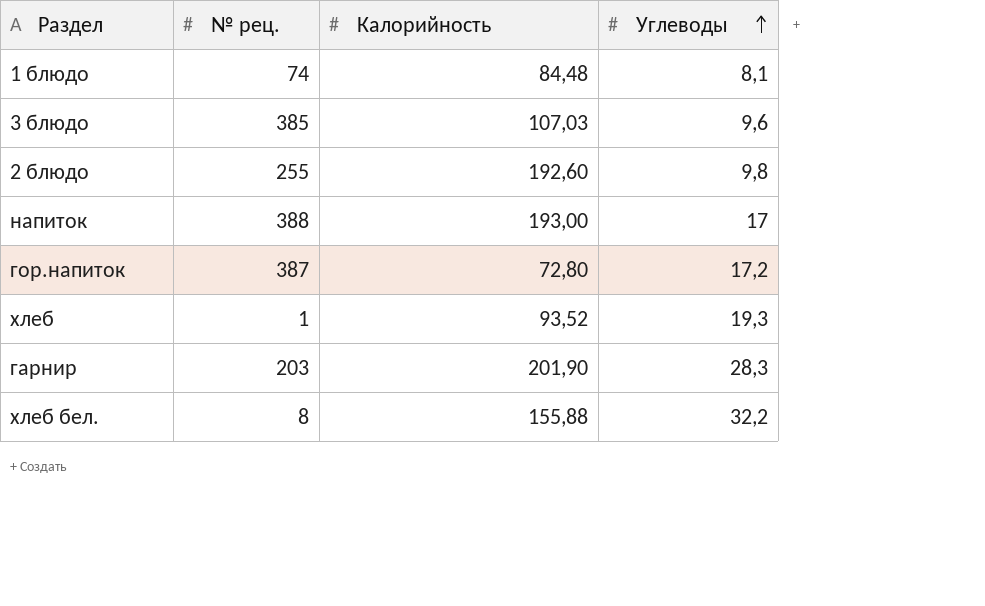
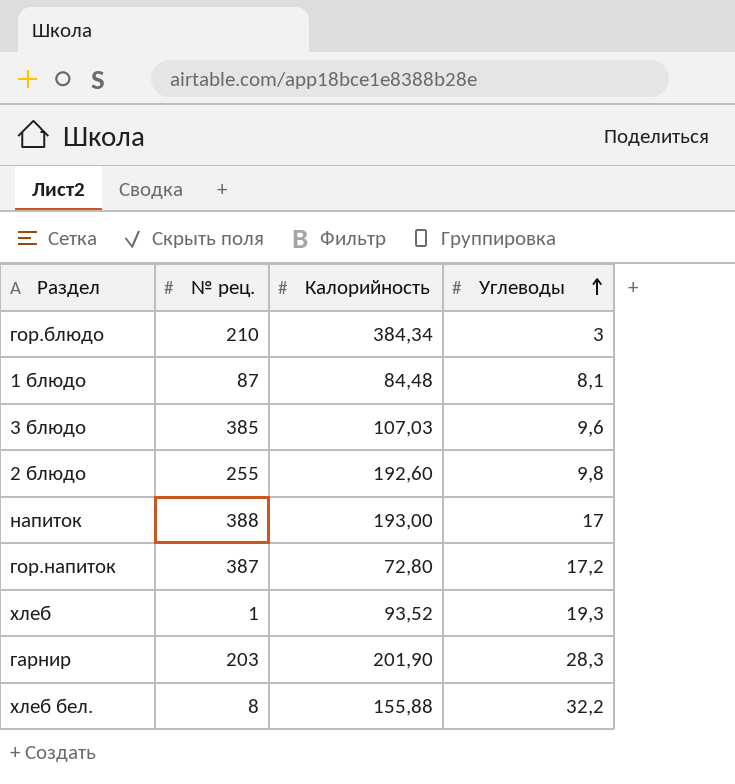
row гор.блюдо: none -> 210 | 384,34 | 3
1 блюдо | № рец.: 74 -> 87

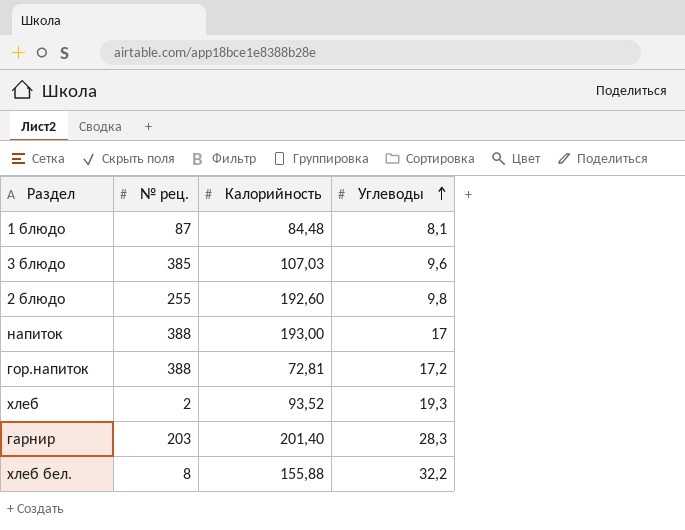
row гор.блюдо: 210 | 384,34 | 3 -> none
гор.напиток | № рец.: 387 -> 388
гор.напиток | Калорийность: 72,80 -> 72,81
хлеб | № рец.: 1 -> 2
гарнир | Калорийность: 201,90 -> 201,40

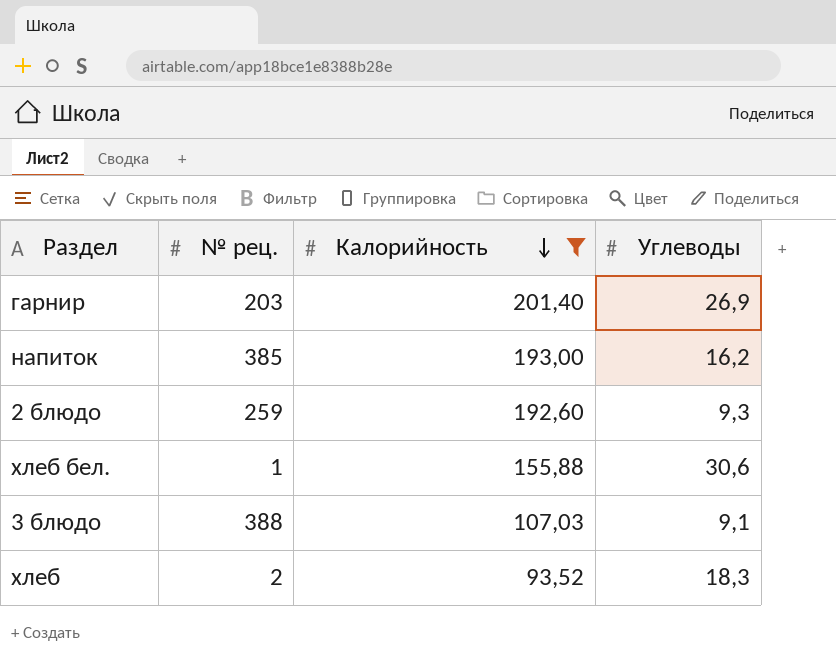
filter: none -> Калорийность >= 93,52
row order: Углеводы ascending -> Калорийность descending
гарнир | Углеводы: 28,3 -> 26,9
напиток | № рец.: 388 -> 385
напиток | Углеводы: 17 -> 16,2
2 блюдо | № рец.: 255 -> 259
2 блюдо | Углеводы: 9,8 -> 9,3
хлеб бел. | № рец.: 8 -> 1
хлеб бел. | Углеводы: 32,2 -> 30,6
3 блюдо | № рец.: 385 -> 388
3 блюдо | Углеводы: 9,6 -> 9,1
хлеб | Углеводы: 19,3 -> 18,3

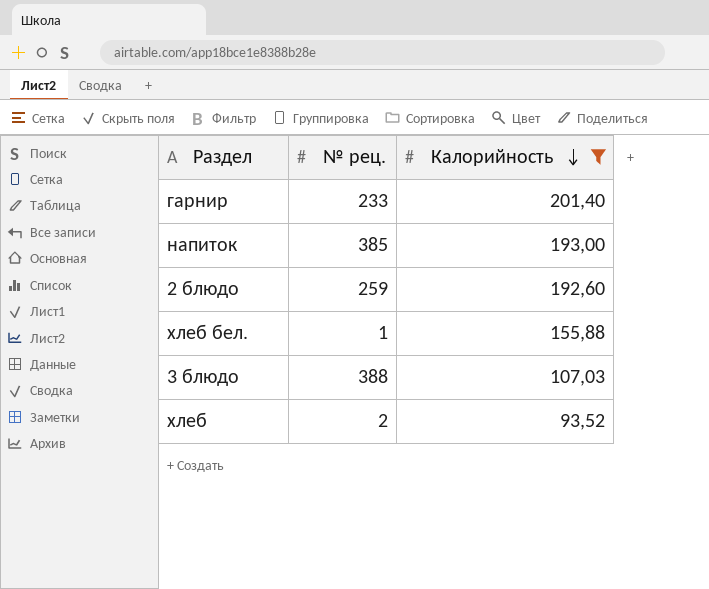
column Углеводы | position: 4 -> none
гарнир | № рец.: 203 -> 233

